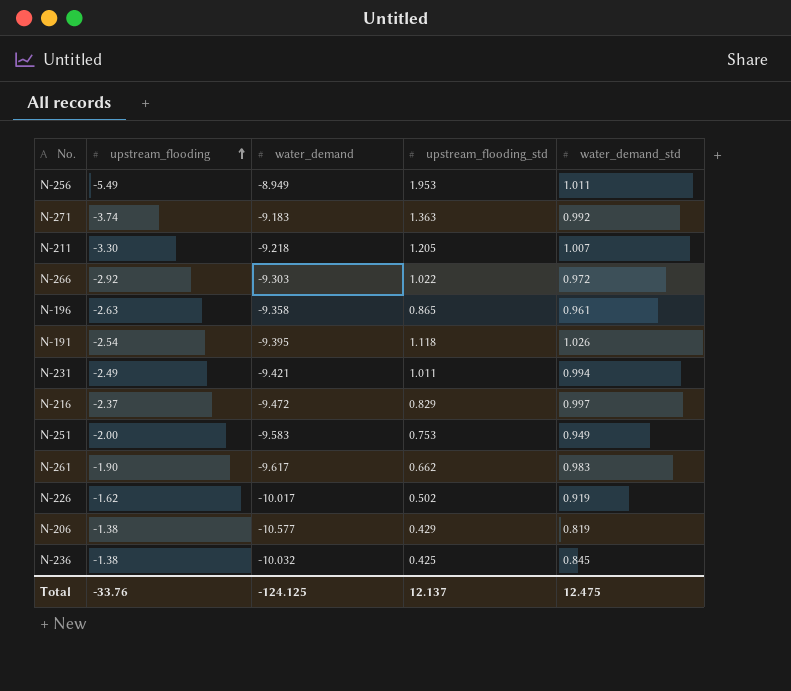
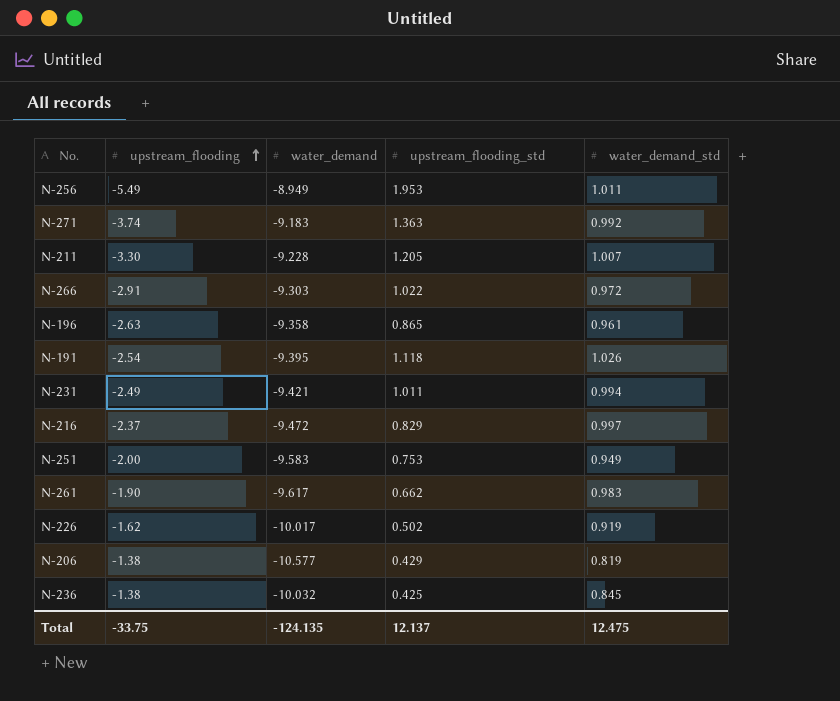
N-211 | water_demand: -9.218 -> -9.228
N-266 | upstream_flooding: -2.92 -> -2.91
Total | upstream_flooding: -33.76 -> -33.75
Total | water_demand: -124.125 -> -124.135

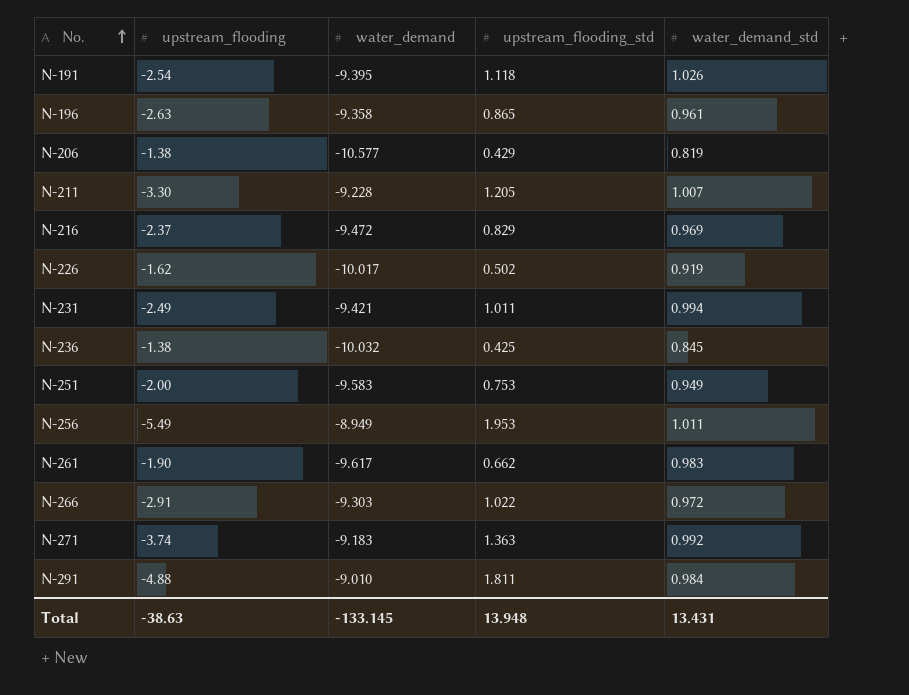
row order: upstream_flooding ascending -> No. ascending
N-216 | water_demand_std: 0.997 -> 0.969
row N-291: none -> -4.88 | -9.010 | 1.811 | 0.984
Total | upstream_flooding: -33.75 -> -38.63
Total | water_demand: -124.135 -> -133.145
Total | upstream_flooding_std: 12.137 -> 13.948
Total | water_demand_std: 12.475 -> 13.431

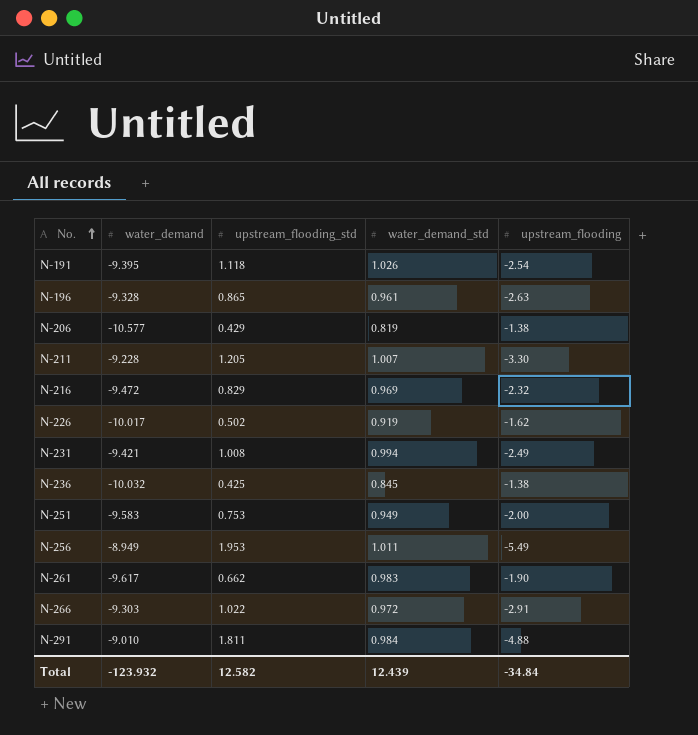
column upstream_flooding | position: 2 -> 5
row N-271: -3.74 | -9.183 | 1.363 | 0.992 -> none
N-196 | water_demand: -9.358 -> -9.328
N-216 | upstream_flooding: -2.37 -> -2.32
N-231 | upstream_flooding_std: 1.011 -> 1.008
Total | water_demand: -133.145 -> -123.932
Total | upstream_flooding_std: 13.948 -> 12.582
Total | water_demand_std: 13.431 -> 12.439
Total | upstream_flooding: -38.63 -> -34.84

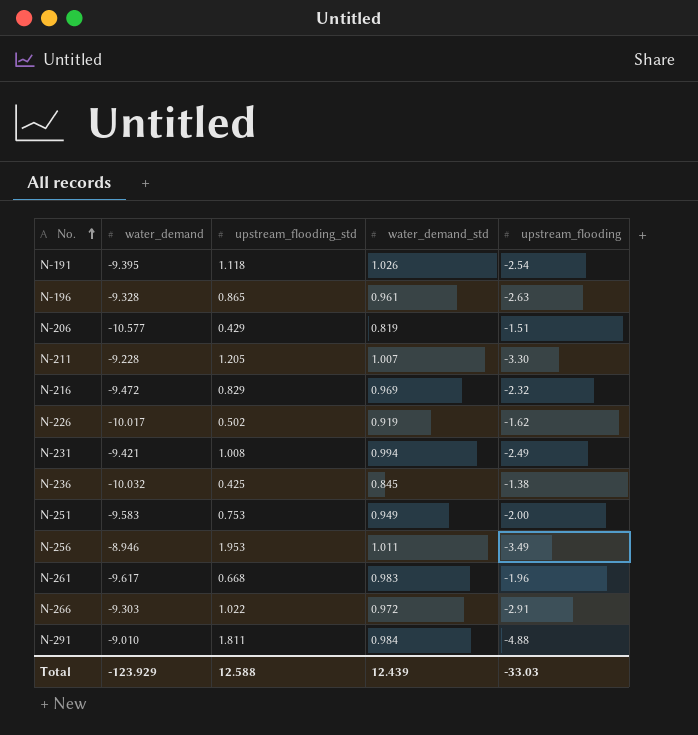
N-206 | upstream_flooding: -1.38 -> -1.51
N-256 | water_demand: -8.949 -> -8.946
N-256 | upstream_flooding: -5.49 -> -3.49
N-261 | upstream_flooding_std: 0.662 -> 0.668
N-261 | upstream_flooding: -1.90 -> -1.96
Total | water_demand: -123.932 -> -123.929
Total | upstream_flooding_std: 12.582 -> 12.588
Total | upstream_flooding: -34.84 -> -33.03

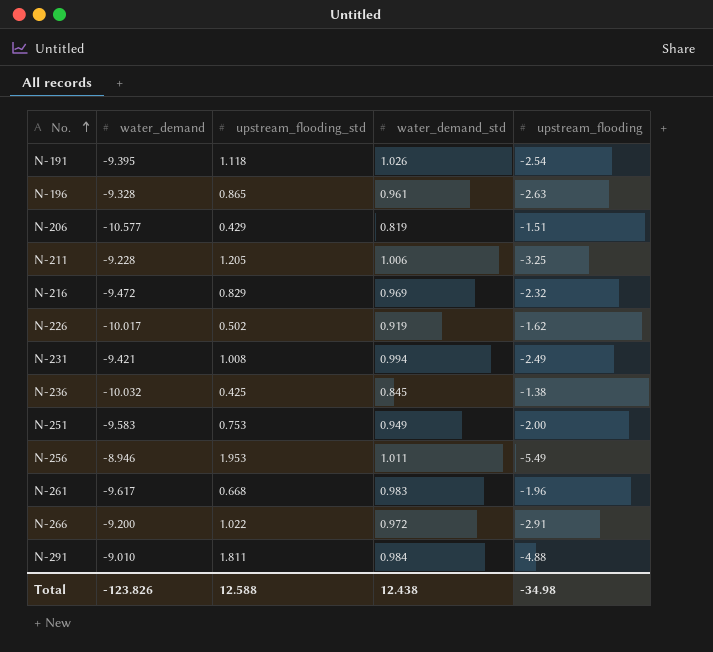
N-211 | water_demand_std: 1.007 -> 1.006
N-211 | upstream_flooding: -3.30 -> -3.25
N-256 | upstream_flooding: -3.49 -> -5.49
N-266 | water_demand: -9.303 -> -9.200
Total | water_demand: -123.929 -> -123.826
Total | water_demand_std: 12.439 -> 12.438
Total | upstream_flooding: -33.03 -> -34.98

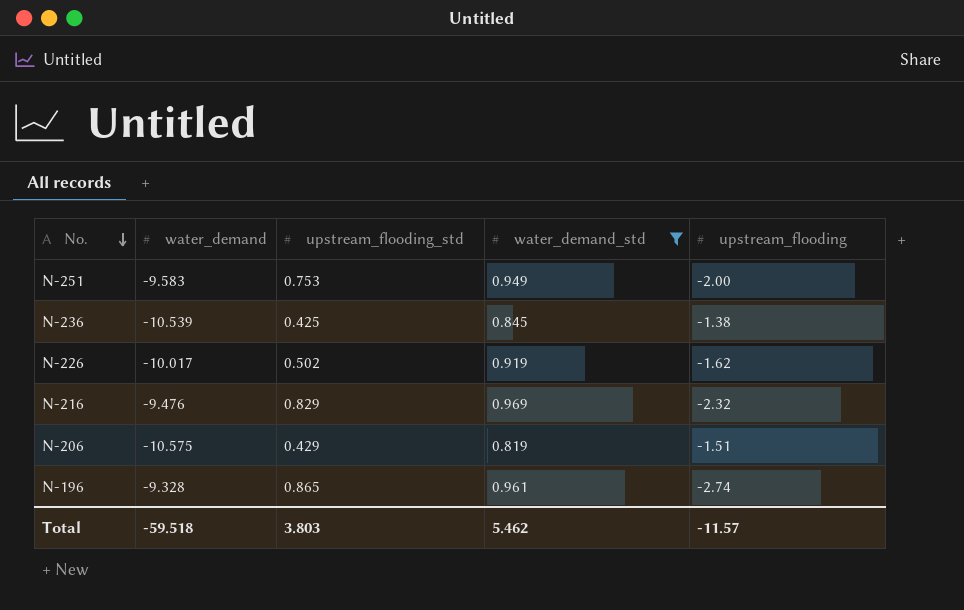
filter: none -> water_demand_std <= 0.969
row order: No. ascending -> No. descending
N-236 | water_demand: -10.032 -> -10.539
N-216 | water_demand: -9.472 -> -9.476
N-206 | water_demand: -10.577 -> -10.575
N-196 | upstream_flooding: -2.63 -> -2.74
Total | water_demand: -123.826 -> -59.518
Total | upstream_flooding_std: 12.588 -> 3.803
Total | water_demand_std: 12.438 -> 5.462
Total | upstream_flooding: -34.98 -> -11.57

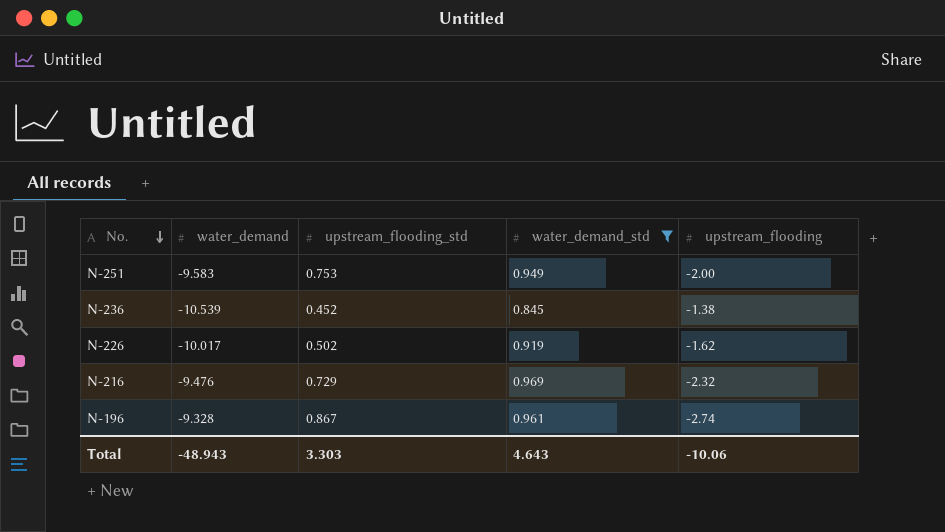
row N-206: -10.575 | 0.429 | 0.819 | -1.51 -> none
N-236 | upstream_flooding_std: 0.425 -> 0.452
N-216 | upstream_flooding_std: 0.829 -> 0.729
N-196 | upstream_flooding_std: 0.865 -> 0.867
Total | water_demand: -59.518 -> -48.943
Total | upstream_flooding_std: 3.803 -> 3.303
Total | water_demand_std: 5.462 -> 4.643
Total | upstream_flooding: -11.57 -> -10.06

